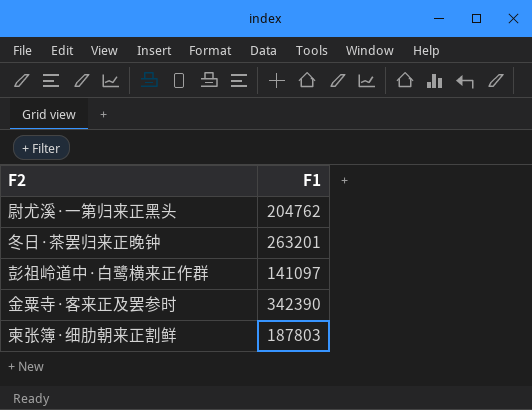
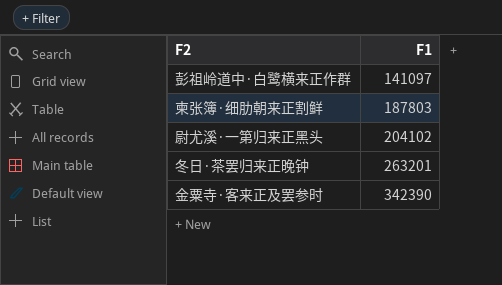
row order: none -> F1 ascending
尉尤溪·一第归来正黑头 | F1: 204762 -> 204102

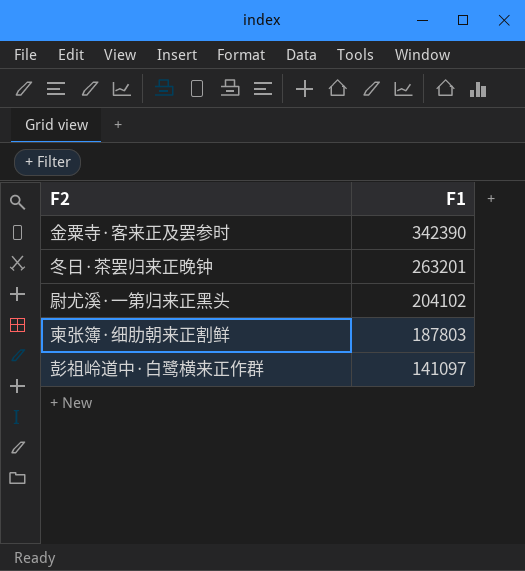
row order: F1 ascending -> F1 descending

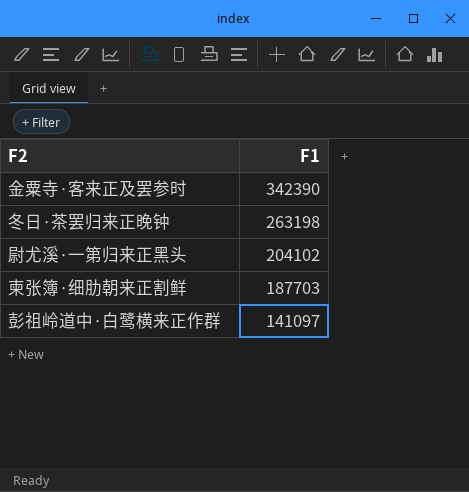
冬日·茶罢归来正晚钟 | F1: 263201 -> 263198
柬张簿·细肋朝来正割鲜 | F1: 187803 -> 187703

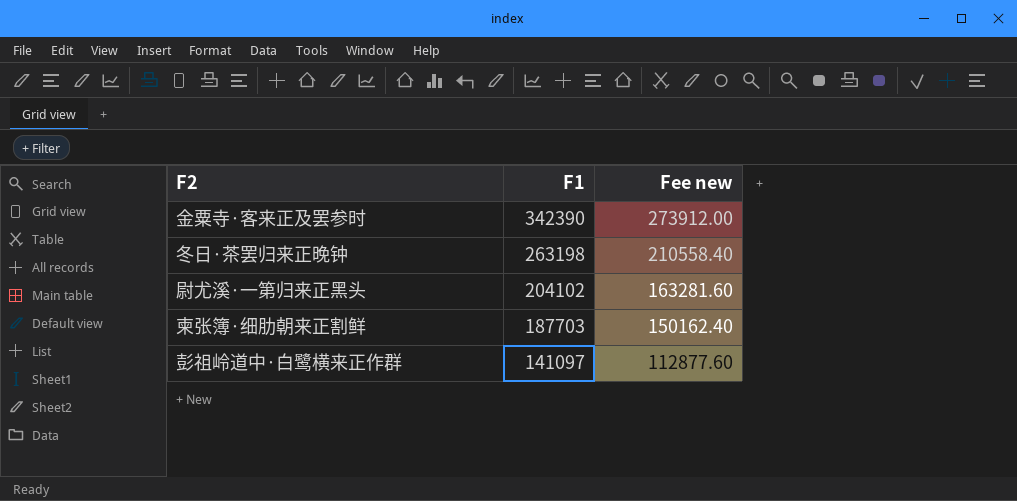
column Fee new | formula: none -> [F1] * 0.8

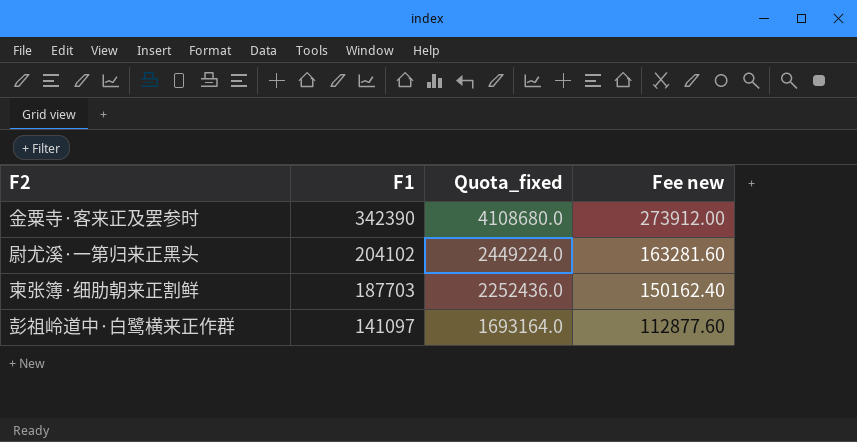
column Quota_fixed | formula: none -> [F1] * 12
row 冬日·茶罢归来正晚钟: 263198 | 210558.40 -> none

